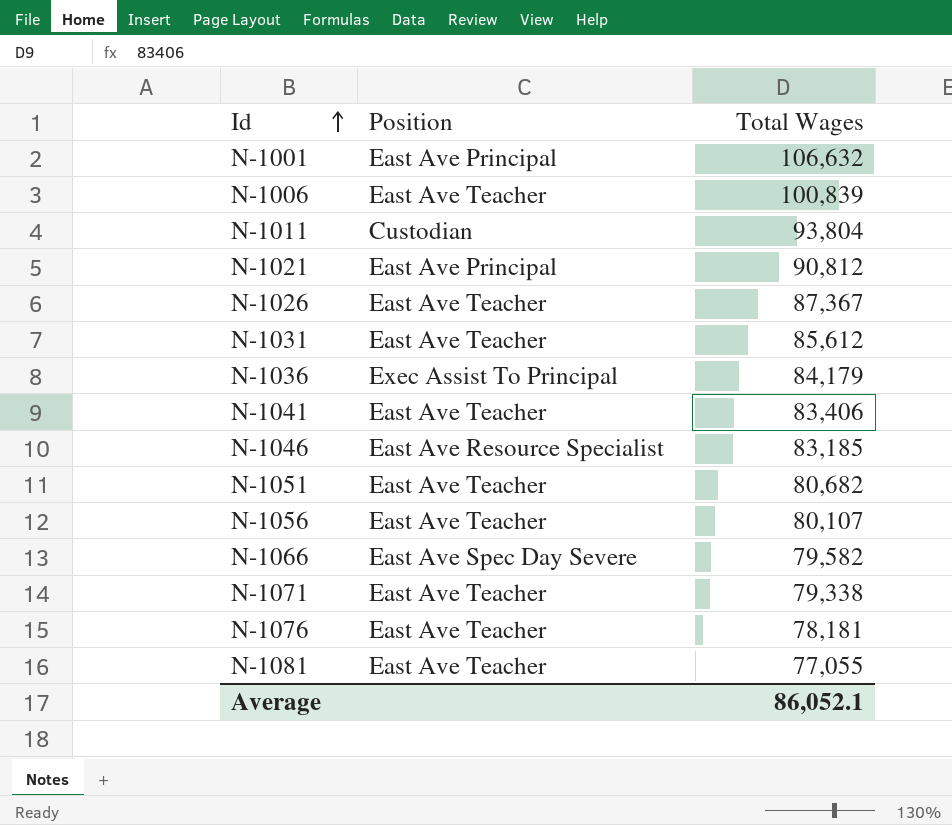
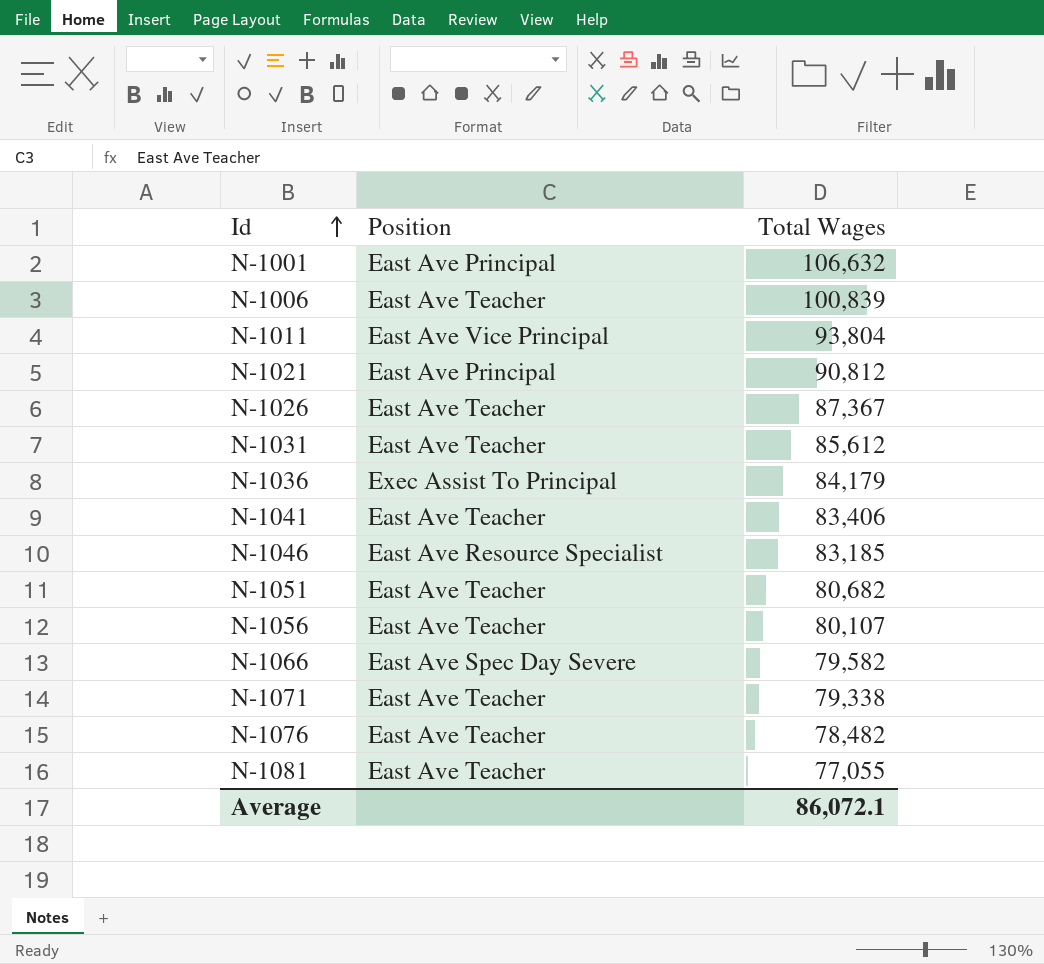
N-1011 | Position: Custodian -> East Ave Vice Principal
N-1076 | Total Wages: 78,181 -> 78,482
Average | Total Wages: 86,052.1 -> 86,072.1

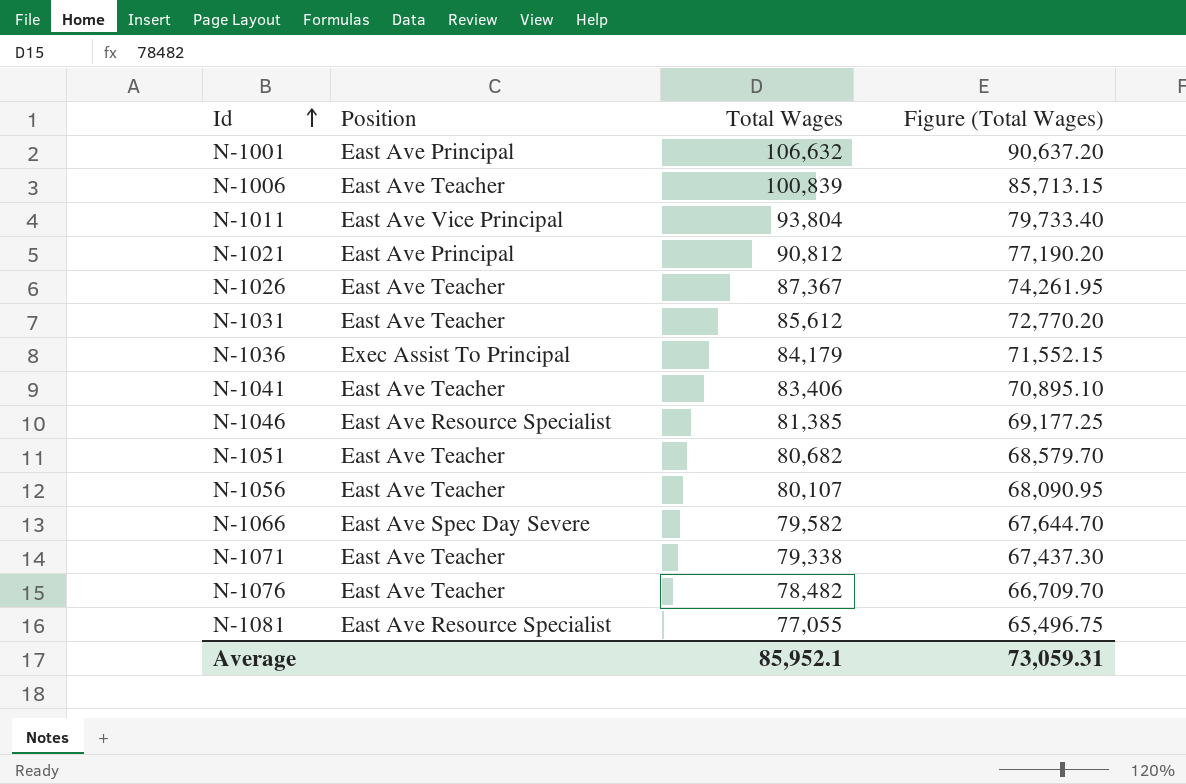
column Figure (Total Wages) | formula: none -> [Total Wages] * 0.85
N-1046 | Total Wages: 83,185 -> 81,385
N-1081 | Position: East Ave Teacher -> East Ave Resource Specialist
Average | Total Wages: 86,072.1 -> 85,952.1

